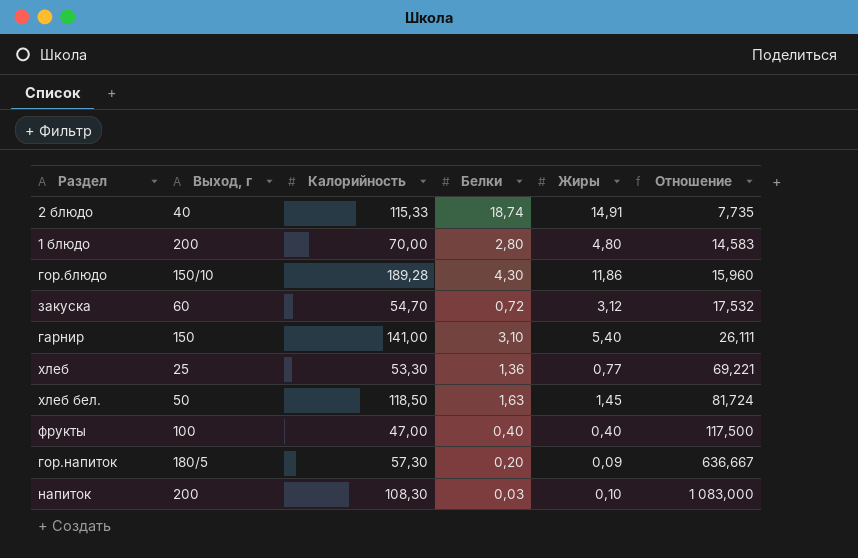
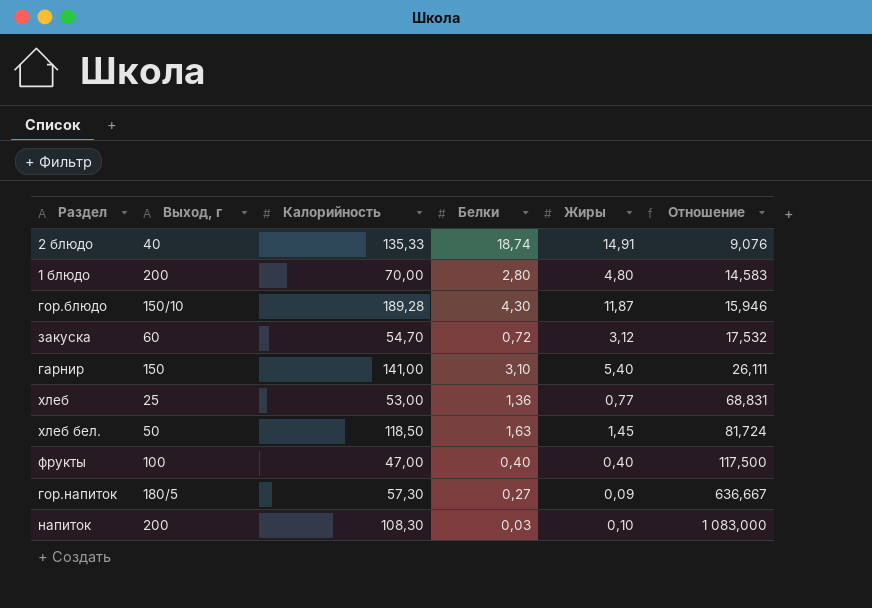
2 блюдо | Калорийность: 115,33 -> 135,33
2 блюдо | Отношение: 7,735 -> 9,076
гор.блюдо | Жиры: 11,86 -> 11,87
гор.блюдо | Отношение: 15,960 -> 15,946
хлеб | Калорийность: 53,30 -> 53,00
хлеб | Отношение: 69,221 -> 68,831
гор.напиток | Белки: 0,20 -> 0,27

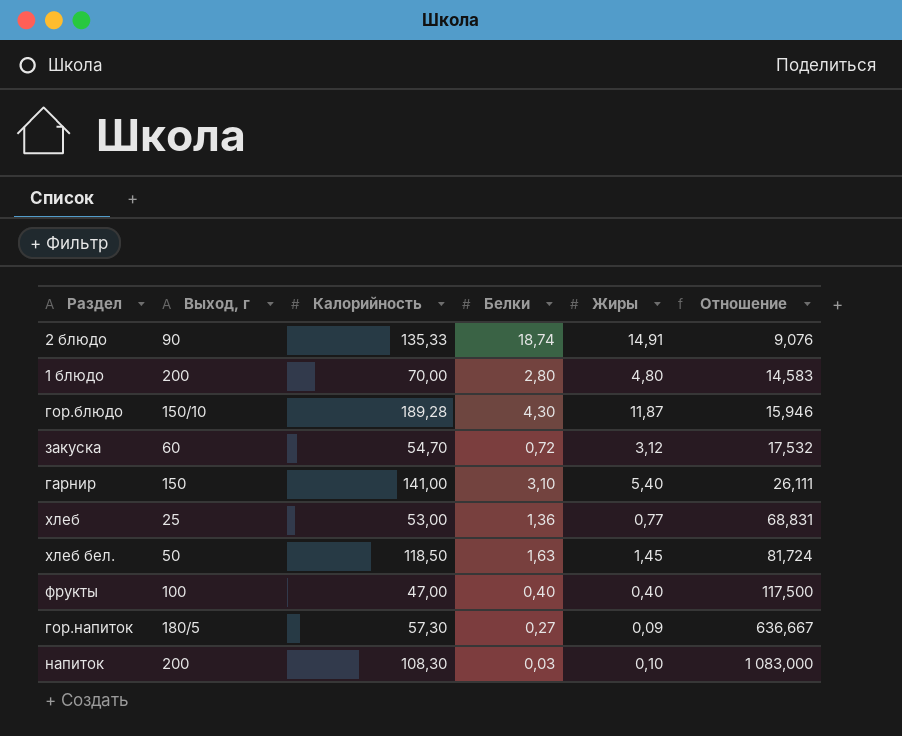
2 блюдо | Выход, г: 40 -> 90

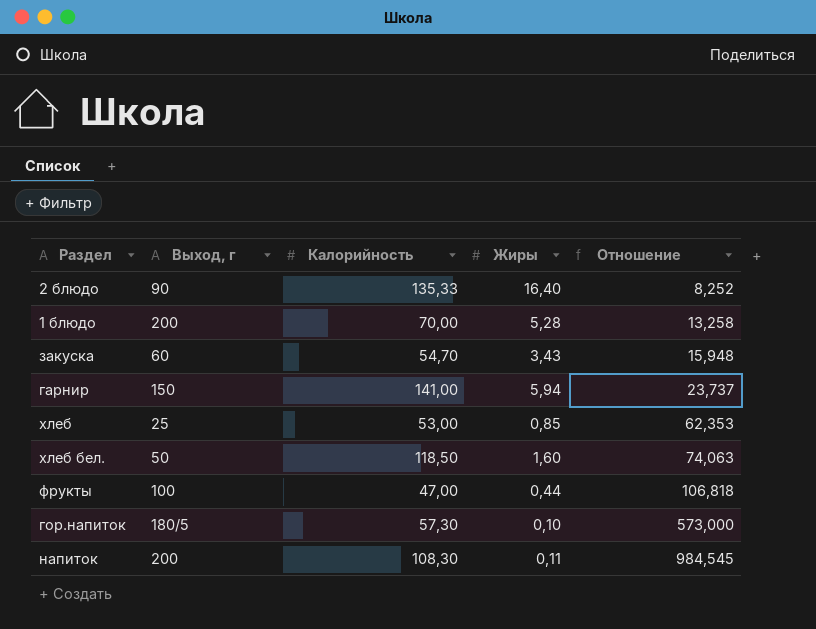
column Белки | position: 4 -> none
row гор.блюдо: 150/10 | 189,28 | 4,30 | 11,87 | 15,946 -> none
2 блюдо | Жиры: 14,91 -> 16,40
2 блюдо | Отношение: 9,076 -> 8,252
1 блюдо | Жиры: 4,80 -> 5,28
1 блюдо | Отношение: 14,583 -> 13,258
закуска | Жиры: 3,12 -> 3,43
закуска | Отношение: 17,532 -> 15,948
гарнир | Жиры: 5,40 -> 5,94
гарнир | Отношение: 26,111 -> 23,737
хлеб | Жиры: 0,77 -> 0,85
хлеб | Отношение: 68,831 -> 62,353
хлеб бел. | Жиры: 1,45 -> 1,60
хлеб бел. | Отношение: 81,724 -> 74,063
фрукты | Жиры: 0,40 -> 0,44
фрукты | Отношение: 117,500 -> 106,818
гор.напиток | Жиры: 0,09 -> 0,10
гор.напиток | Отношение: 636,667 -> 573,000
напиток | Жиры: 0,10 -> 0,11
напиток | Отношение: 1 083,000 -> 984,545

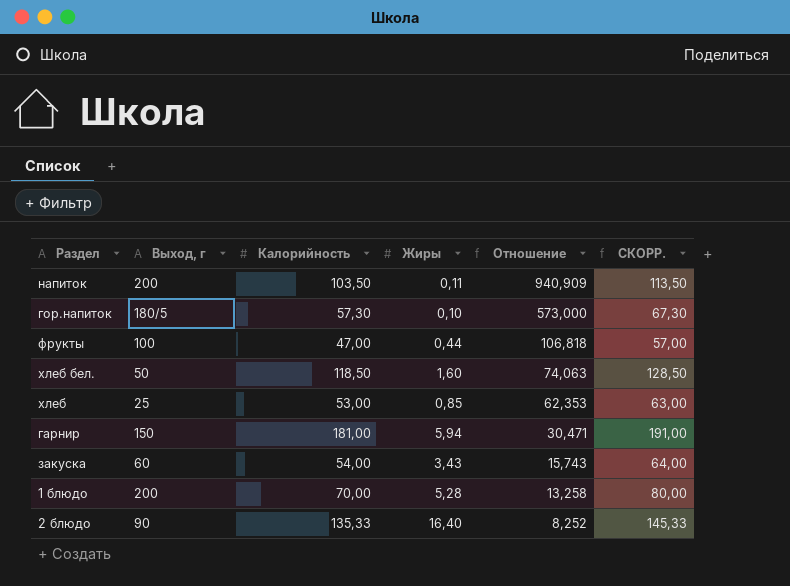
row order: Отношение ascending -> Отношение descending
column СКОРР. | formula: none -> [Калорийность] + 10
напиток | Калорийность: 108,30 -> 103,50
напиток | Отношение: 984,545 -> 940,909
гарнир | Калорийность: 141,00 -> 181,00
гарнир | Отношение: 23,737 -> 30,471
закуска | Калорийность: 54,70 -> 54,00
закуска | Отношение: 15,948 -> 15,743

